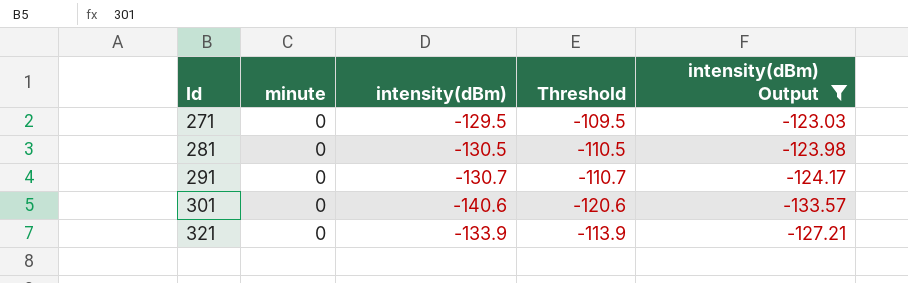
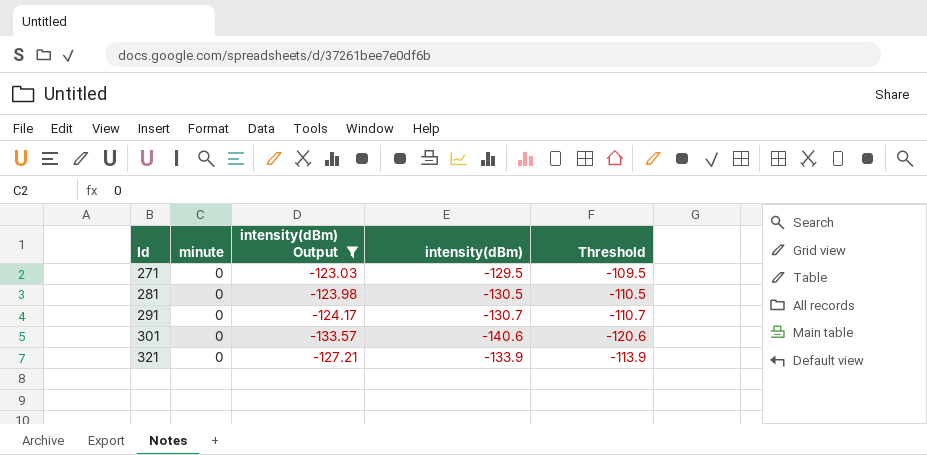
column intensity(dBm) Output | position: 5 -> 3

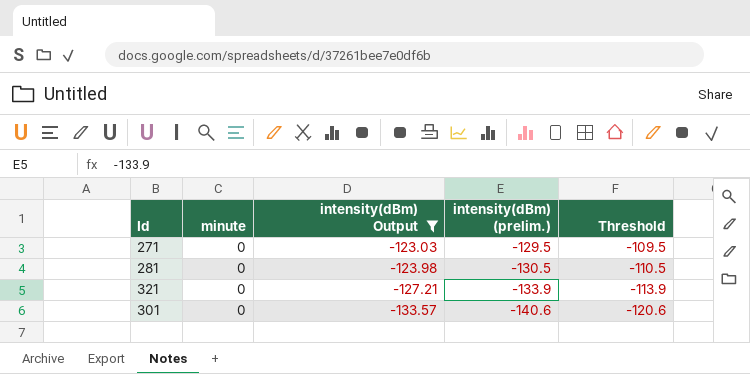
row order: Id ascending -> intensity(dBm) Output descending
column name: intensity(dBm) -> intensity(dBm) (prelim.)
row 291: 0 | -124.17 | -130.7 | -110.7 -> none

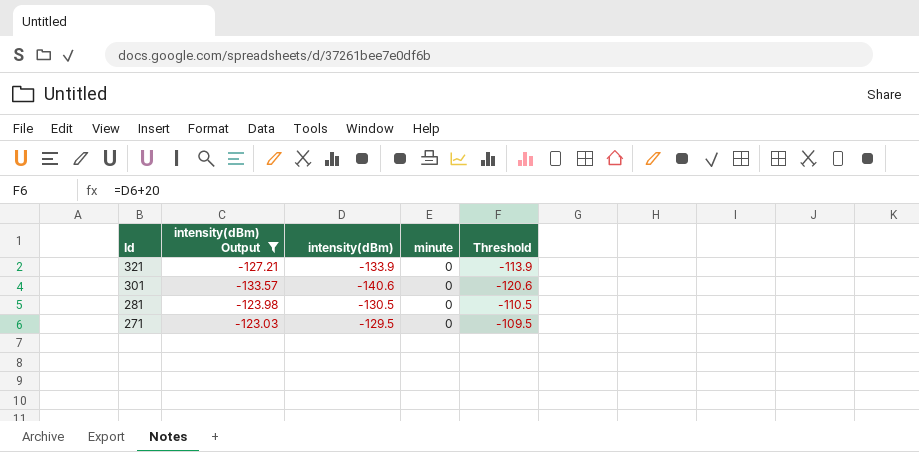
row order: intensity(dBm) Output descending -> Id descending
column name: intensity(dBm) (prelim.) -> intensity(dBm)
column minute | position: 2 -> 4

